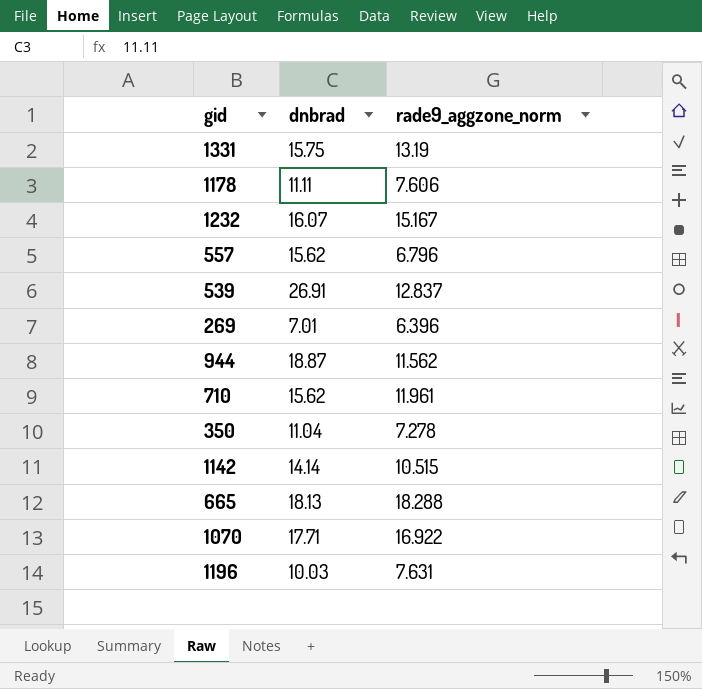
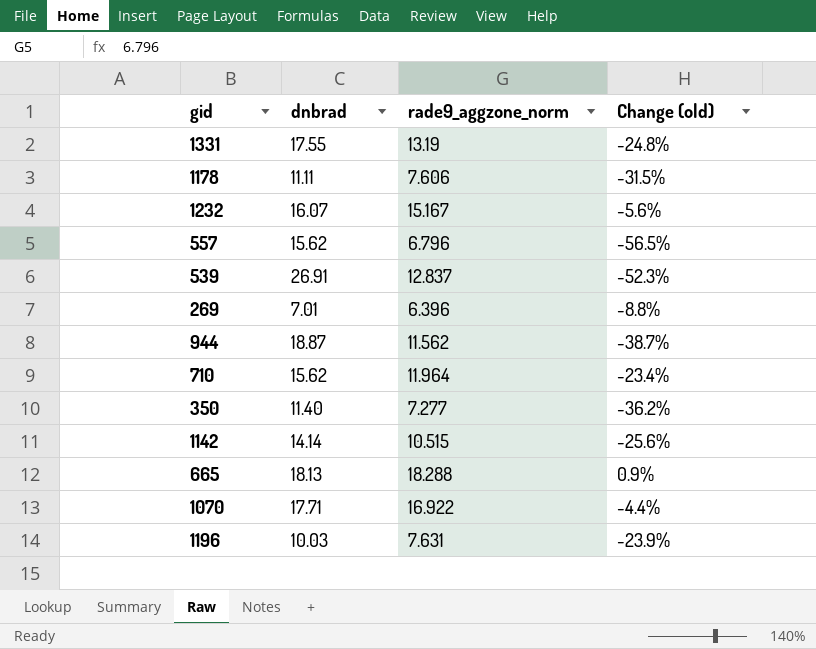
column Change (old) | formula: none -> ([rade9_aggzone_norm] - [dnbrad]) / [dnbrad]
1331 | dnbrad: 15.75 -> 17.55
710 | rade9_aggzone_norm: 11.961 -> 11.964
350 | dnbrad: 11.04 -> 11.40
350 | rade9_aggzone_norm: 7.278 -> 7.277

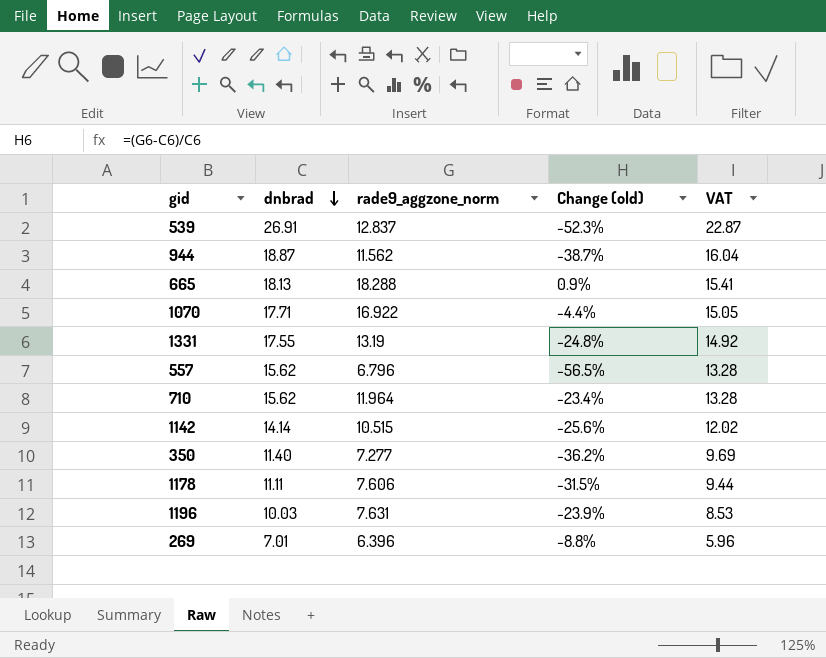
row order: none -> dnbrad descending
column VAT | formula: none -> [dnbrad] * 0.85
row 1232: 16.07 | 15.167 | -5.6% -> none

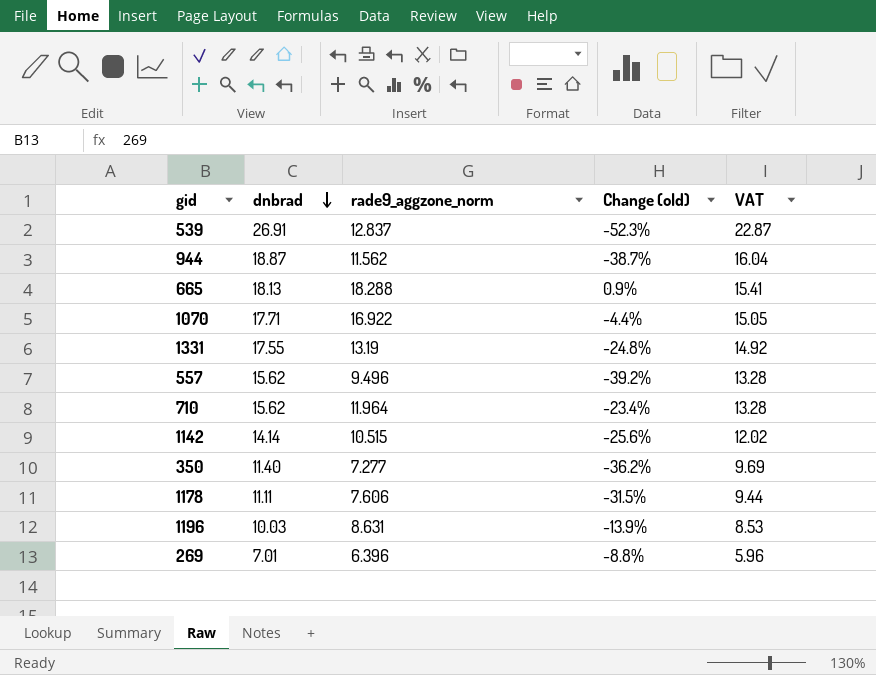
557 | rade9_aggzone_norm: 6.796 -> 9.496
557 | Change (old): -56.5% -> -39.2%
1196 | rade9_aggzone_norm: 7.631 -> 8.631
1196 | Change (old): -23.9% -> -13.9%

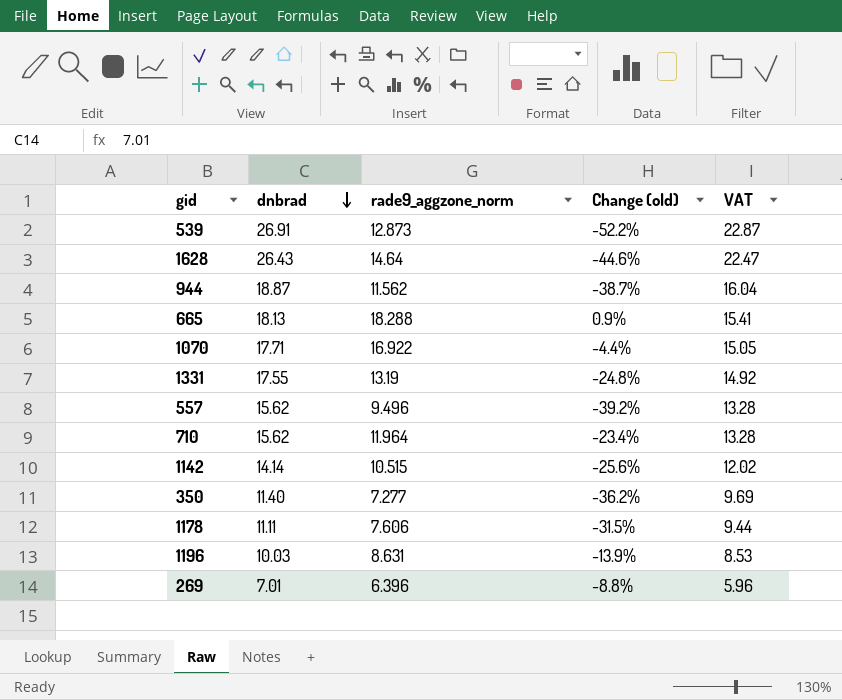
539 | rade9_aggzone_norm: 12.837 -> 12.873
539 | Change (old): -52.3% -> -52.2%
row 1628: none -> 26.43 | 14.64 | -44.6% | 22.47

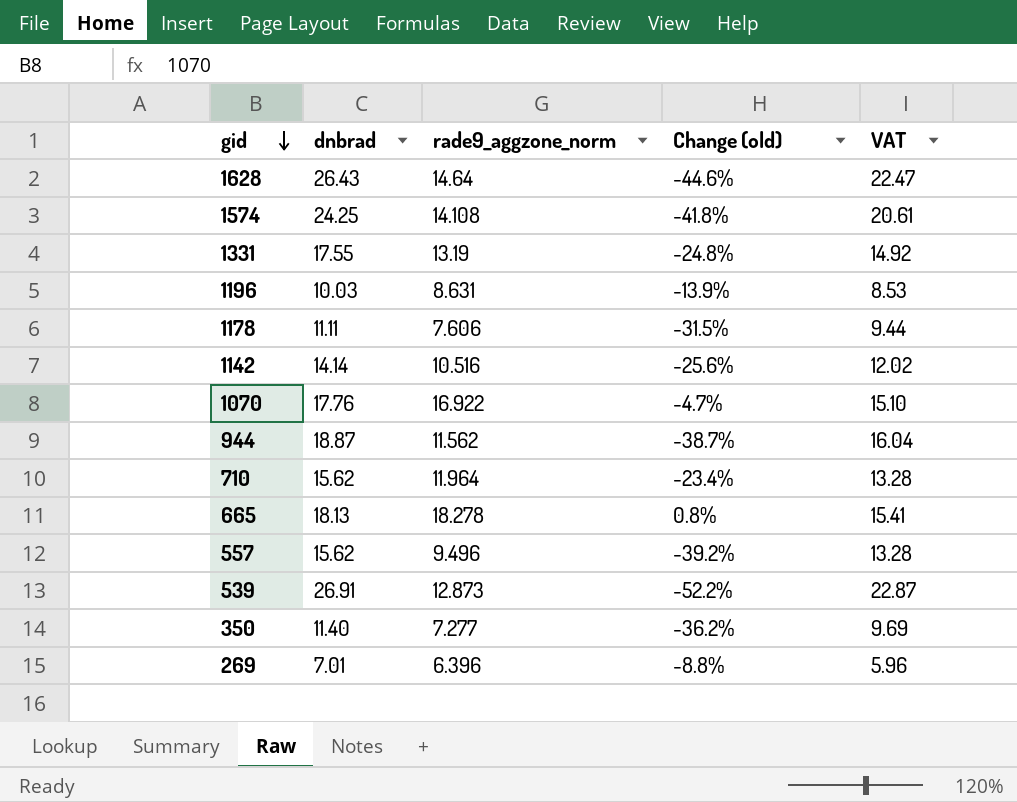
row order: dnbrad descending -> gid descending
row 1574: none -> 24.25 | 14.108 | -41.8% | 20.61
1142 | rade9_aggzone_norm: 10.515 -> 10.516
1070 | dnbrad: 17.71 -> 17.76
1070 | Change (old): -4.4% -> -4.7%
1070 | VAT: 15.05 -> 15.10
665 | rade9_aggzone_norm: 18.288 -> 18.278
665 | Change (old): 0.9% -> 0.8%

